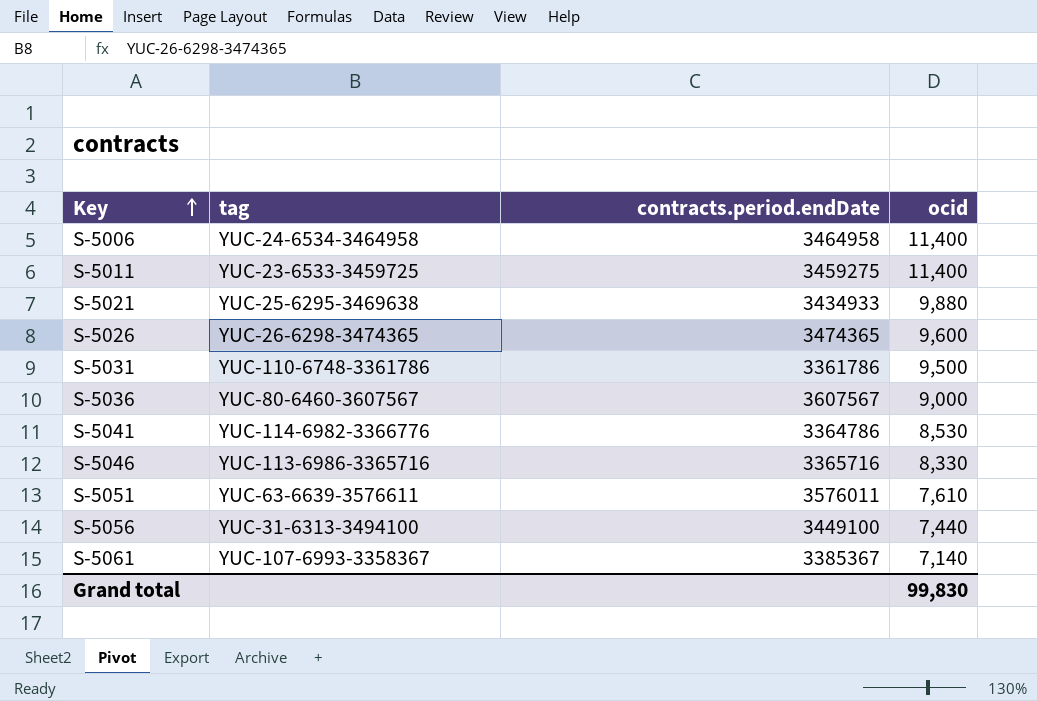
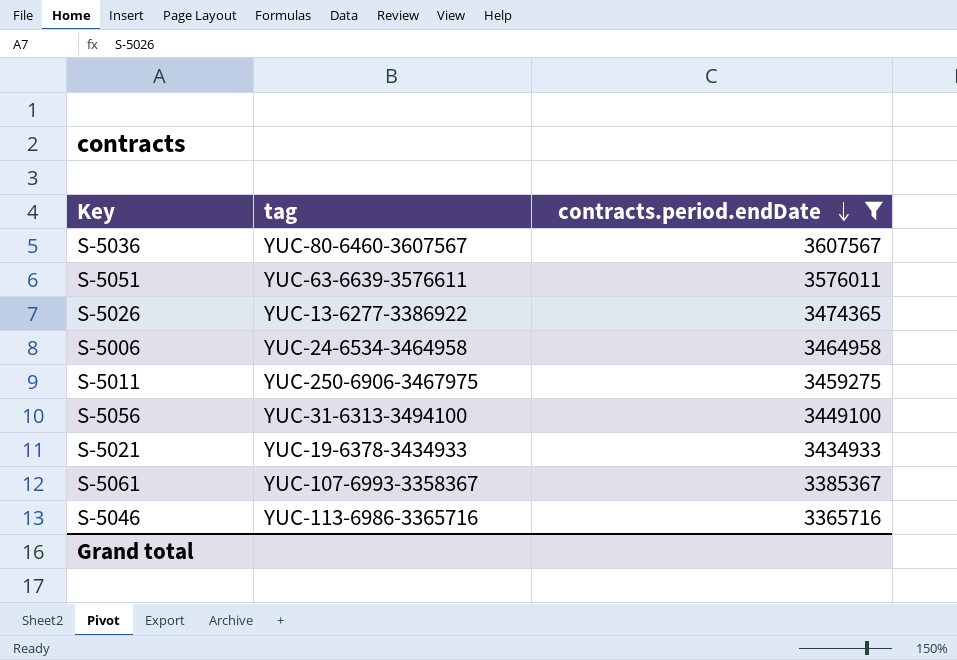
filter: none -> contracts.period.endDate >= 3365716
row order: Key ascending -> contracts.period.endDate descending
column ocid | position: 4 -> none
S-5026 | tag: YUC-26-6298-3474365 -> YUC-13-6277-3386922
S-5011 | tag: YUC-23-6533-3459725 -> YUC-250-6906-3467975
S-5021 | tag: YUC-25-6295-3469638 -> YUC-19-6378-3434933

